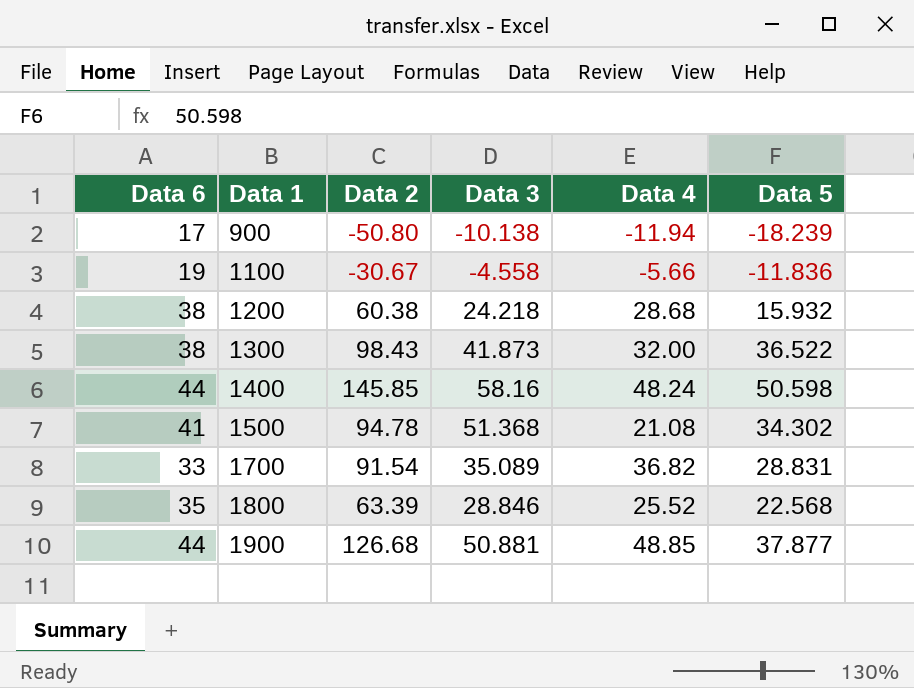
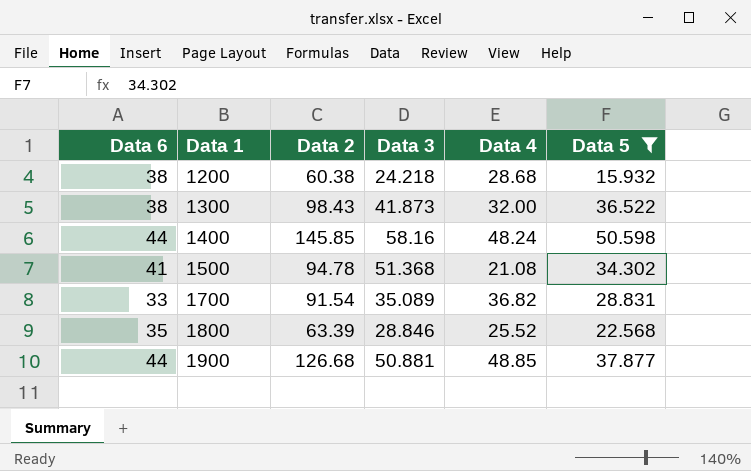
filter: none -> Data 5 >= 15.932

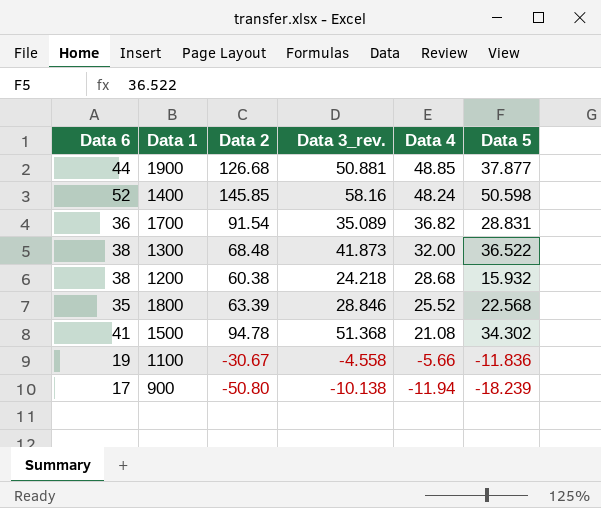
filter: Data 5 >= 15.932 -> none
row order: Data 1 ascending -> Data 4 descending
column name: Data 3 -> Data 3_rev.
1400 | Data 6: 44 -> 52
1700 | Data 6: 33 -> 36
1300 | Data 2: 98.43 -> 68.48

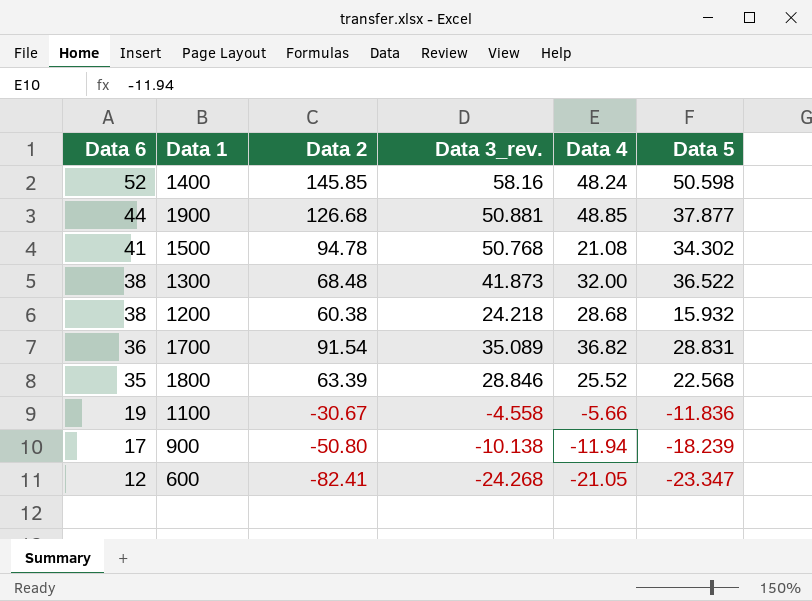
row order: Data 4 descending -> Data 6 descending
1500 | Data 3_rev.: 51.368 -> 50.768
row 600: none -> 12 | -82.41 | -24.268 | -21.05 | -23.347

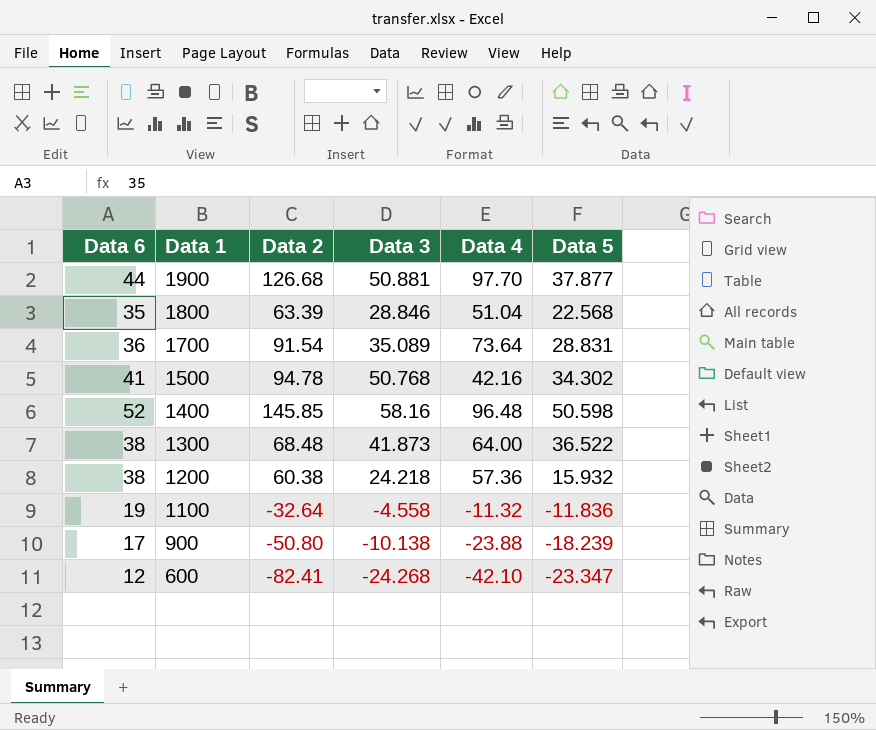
row order: Data 6 descending -> Data 1 descending
column name: Data 3_rev. -> Data 3
1900 | Data 4: 48.85 -> 97.70
1800 | Data 4: 25.52 -> 51.04
1700 | Data 4: 36.82 -> 73.64
1500 | Data 4: 21.08 -> 42.16
1400 | Data 4: 48.24 -> 96.48
1300 | Data 4: 32.00 -> 64.00
1200 | Data 4: 28.68 -> 57.36
1100 | Data 2: -30.67 -> -32.64
1100 | Data 4: -5.66 -> -11.32
900 | Data 4: -11.94 -> -23.88
600 | Data 4: -21.05 -> -42.10

